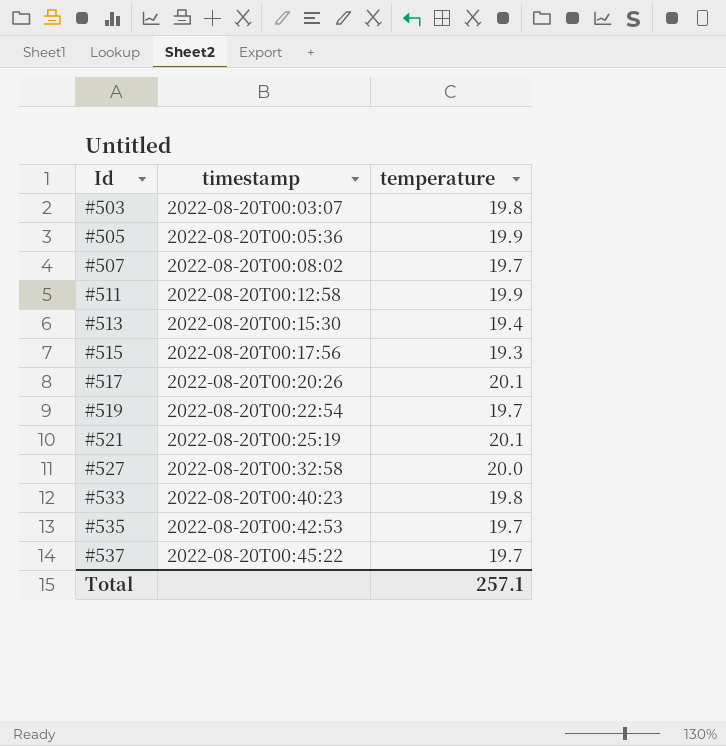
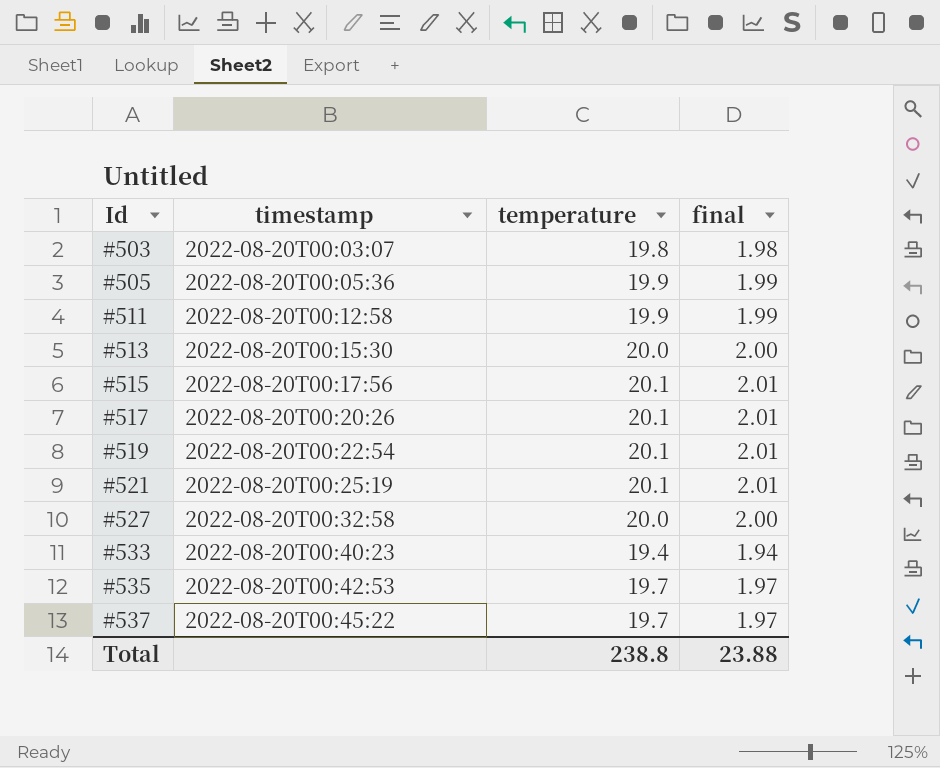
column final | formula: none -> [temperature] * 0.1
row #507: 2022-08-20T00:08:02 | 19.7 -> none
#513 | temperature: 19.4 -> 20.0
#515 | temperature: 19.3 -> 20.1
#519 | temperature: 19.7 -> 20.1
#533 | temperature: 19.8 -> 19.4
Total | temperature: 257.1 -> 238.8

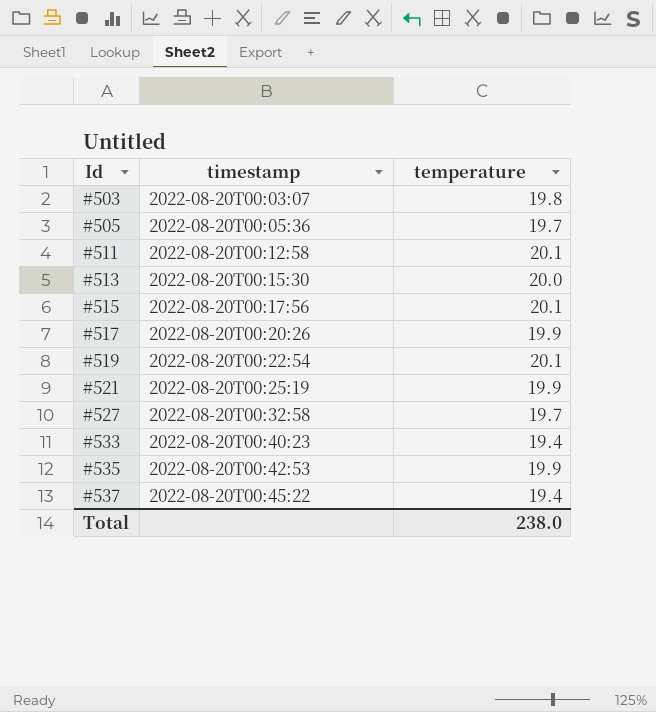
column final | formula: [temperature] * 0.1 -> none
#505 | temperature: 19.9 -> 19.7
#511 | temperature: 19.9 -> 20.1
#517 | temperature: 20.1 -> 19.9
#521 | temperature: 20.1 -> 19.9
#527 | temperature: 20.0 -> 19.7
#535 | temperature: 19.7 -> 19.9
#537 | temperature: 19.7 -> 19.4
Total | temperature: 238.8 -> 238.0

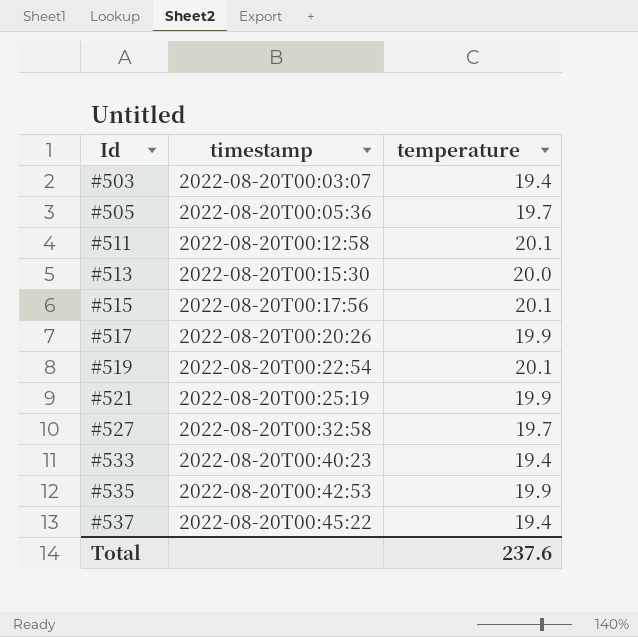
#503 | temperature: 19.8 -> 19.4
Total | temperature: 238.0 -> 237.6

